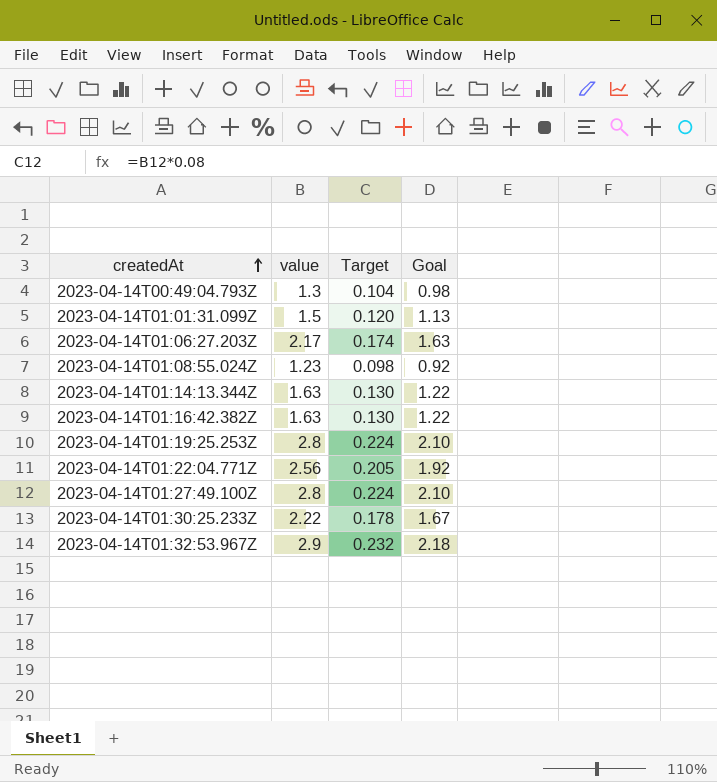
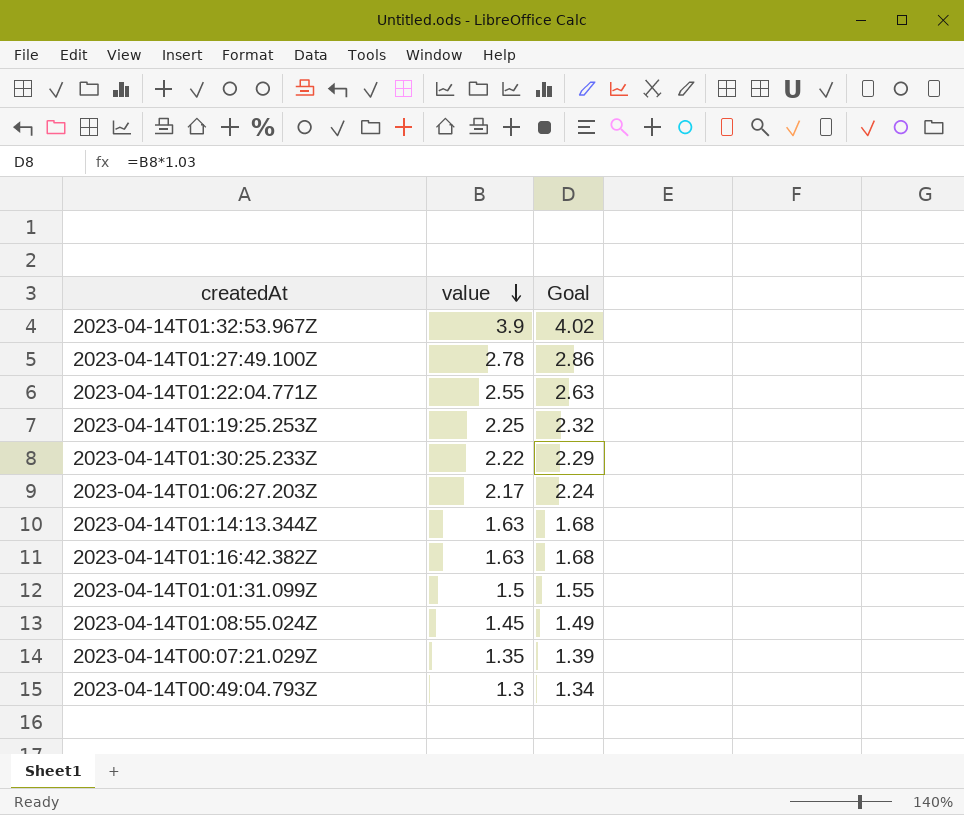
row order: createdAt ascending -> value descending
column Target | formula: [value] * 0.08 -> none
column Goal | formula: [value] * 0.75 -> [value] * 1.03
2023-04-14T01:32:53.967Z | value: 2.9 -> 3.9
2023-04-14T01:27:49.100Z | value: 2.8 -> 2.78
2023-04-14T01:22:04.771Z | value: 2.56 -> 2.55
2023-04-14T01:19:25.253Z | value: 2.8 -> 2.25
2023-04-14T01:08:55.024Z | value: 1.23 -> 1.45
row 2023-04-14T00:07:21.029Z: none -> 1.35 | 1.39

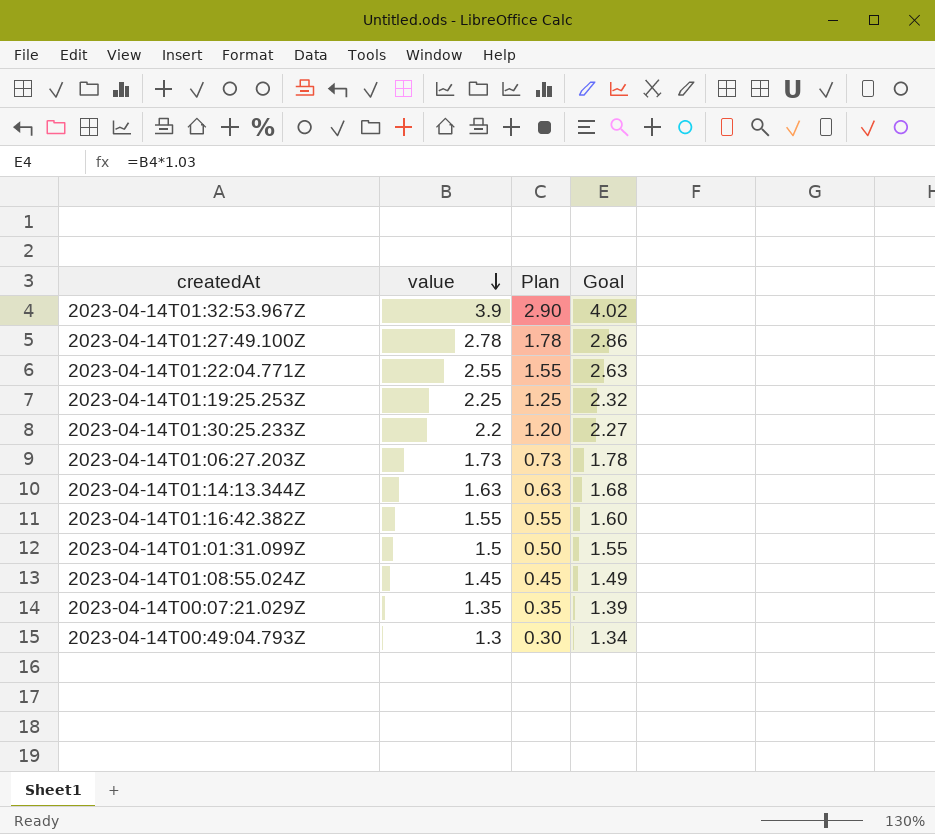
column Plan | formula: none -> [value] - 1
2023-04-14T01:30:25.233Z | value: 2.22 -> 2.2
2023-04-14T01:30:25.233Z | Goal: 2.29 -> 2.27
2023-04-14T01:06:27.203Z | value: 2.17 -> 1.73
2023-04-14T01:06:27.203Z | Goal: 2.24 -> 1.78
2023-04-14T01:16:42.382Z | value: 1.63 -> 1.55
2023-04-14T01:16:42.382Z | Goal: 1.68 -> 1.60

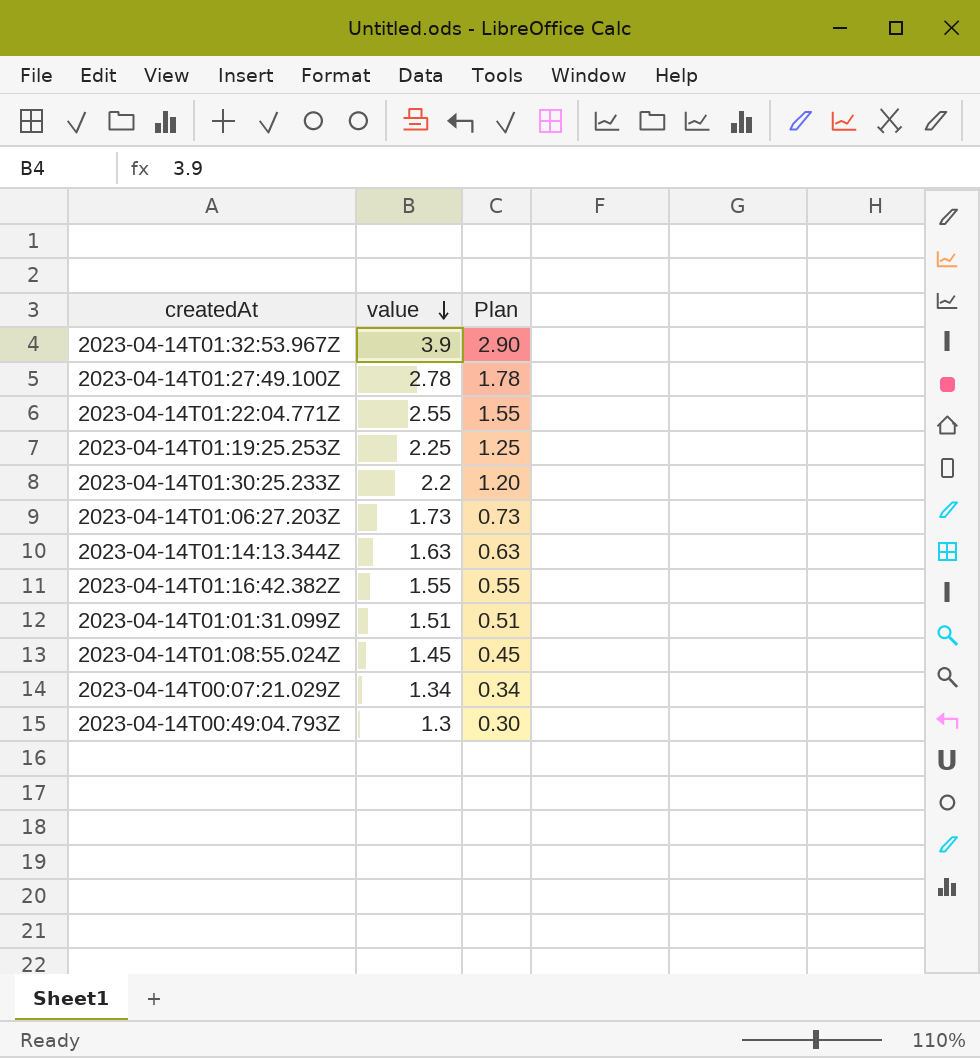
column Goal | formula: [value] * 1.03 -> none
2023-04-14T01:01:31.099Z | value: 1.5 -> 1.51
2023-04-14T01:01:31.099Z | Plan: 0.50 -> 0.51
2023-04-14T00:07:21.029Z | value: 1.35 -> 1.34
2023-04-14T00:07:21.029Z | Plan: 0.35 -> 0.34

